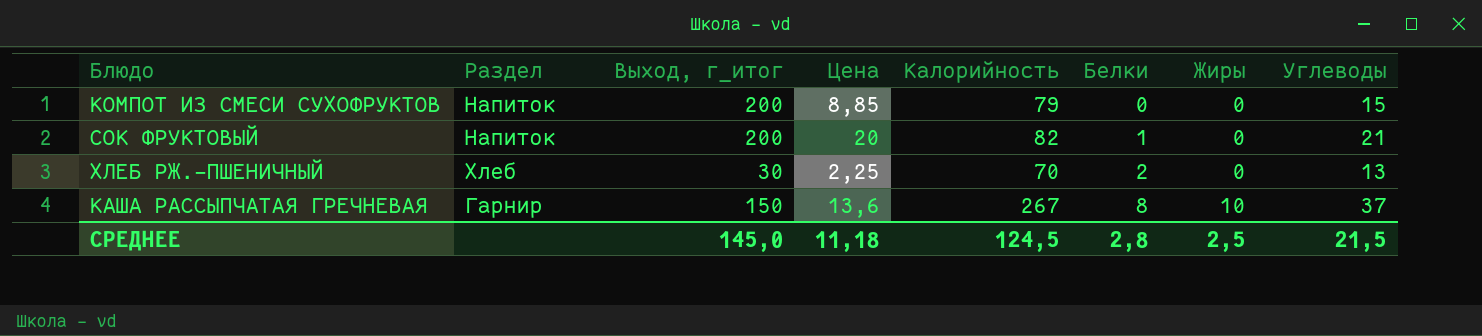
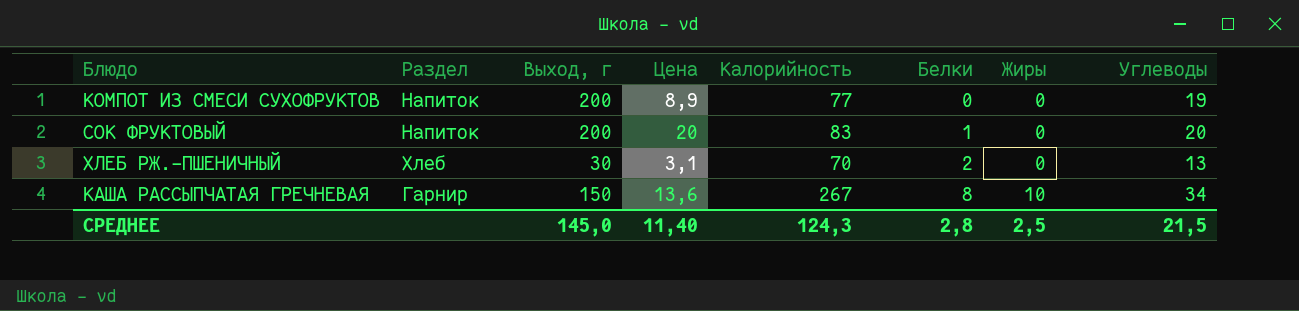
column name: Выход, г_итог -> Выход, г
КОМПОТ ИЗ СМЕСИ СУХОФРУКТОВ | Цена: 8,85 -> 8,9
КОМПОТ ИЗ СМЕСИ СУХОФРУКТОВ | Калорийность: 79 -> 77
КОМПОТ ИЗ СМЕСИ СУХОФРУКТОВ | Углеводы: 15 -> 19
СОК ФРУКТОВЫЙ | Калорийность: 82 -> 83
СОК ФРУКТОВЫЙ | Углеводы: 21 -> 20
ХЛЕБ РЖ.-ПШЕНИЧНЫЙ | Цена: 2,25 -> 3,1
КАША РАССЫПЧАТАЯ ГРЕЧНЕВАЯ | Углеводы: 37 -> 34
СРЕДНЕЕ | Цена: 11,18 -> 11,40
СРЕДНЕЕ | Калорийность: 124,5 -> 124,3

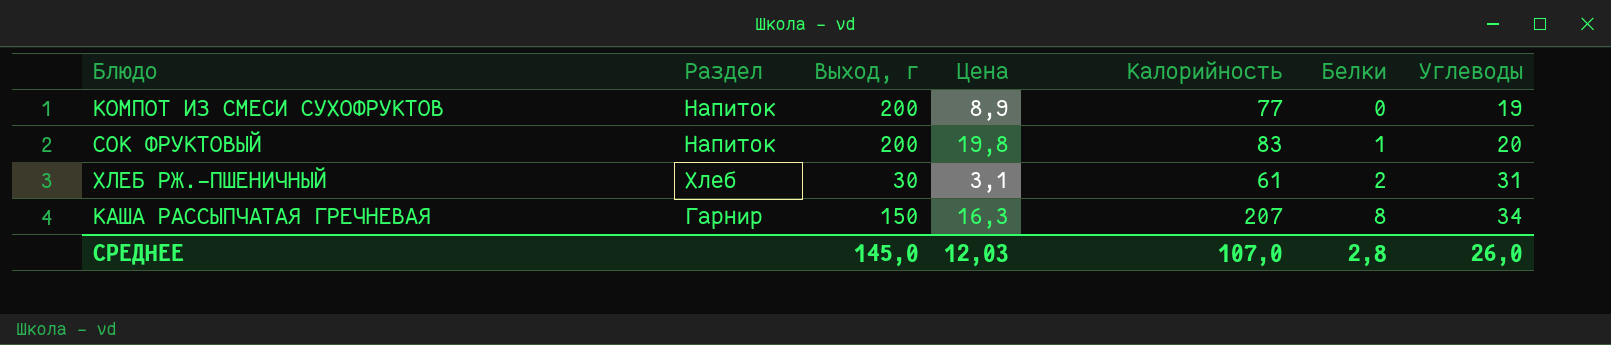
column Жиры | position: 7 -> none
СОК ФРУКТОВЫЙ | Цена: 20 -> 19,8
ХЛЕБ РЖ.-ПШЕНИЧНЫЙ | Калорийность: 70 -> 61
ХЛЕБ РЖ.-ПШЕНИЧНЫЙ | Углеводы: 13 -> 31
КАША РАССЫПЧАТАЯ ГРЕЧНЕВАЯ | Цена: 13,6 -> 16,3
КАША РАССЫПЧАТАЯ ГРЕЧНЕВАЯ | Калорийность: 267 -> 207
СРЕДНЕЕ | Цена: 11,40 -> 12,03
СРЕДНЕЕ | Калорийность: 124,3 -> 107,0
СРЕДНЕЕ | Углеводы: 21,5 -> 26,0

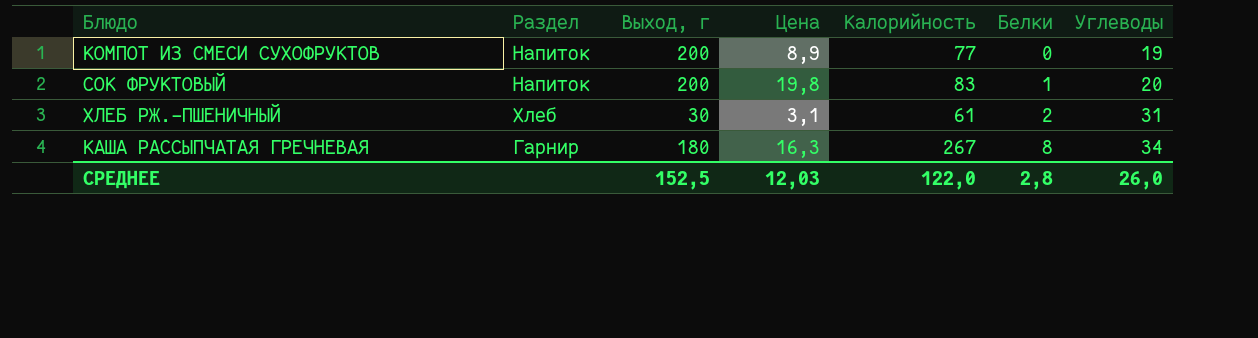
КАША РАССЫПЧАТАЯ ГРЕЧНЕВАЯ | Выход, г: 150 -> 180
КАША РАССЫПЧАТАЯ ГРЕЧНЕВАЯ | Калорийность: 207 -> 267
СРЕДНЕЕ | Выход, г: 145,0 -> 152,5
СРЕДНЕЕ | Калорийность: 107,0 -> 122,0

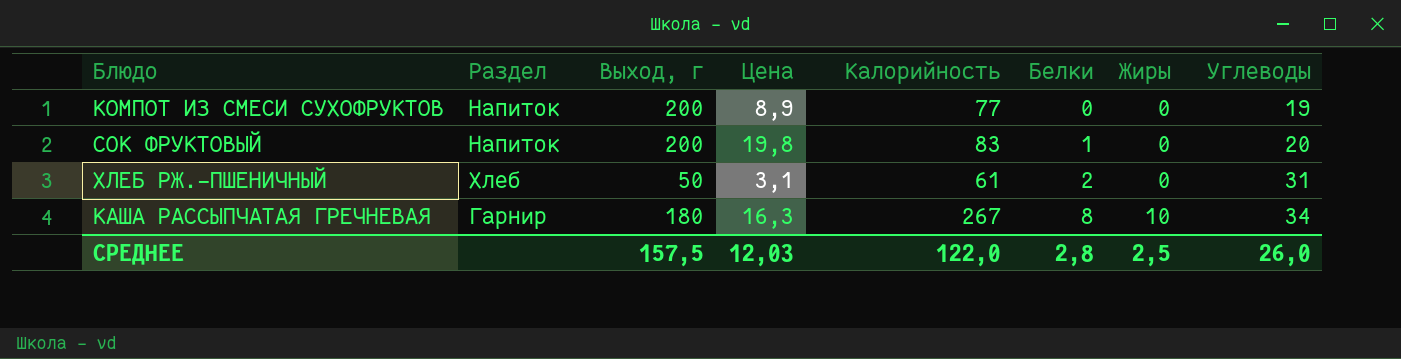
column Жиры | position: none -> 7
ХЛЕБ РЖ.-ПШЕНИЧНЫЙ | Выход, г: 30 -> 50
СРЕДНЕЕ | Выход, г: 152,5 -> 157,5

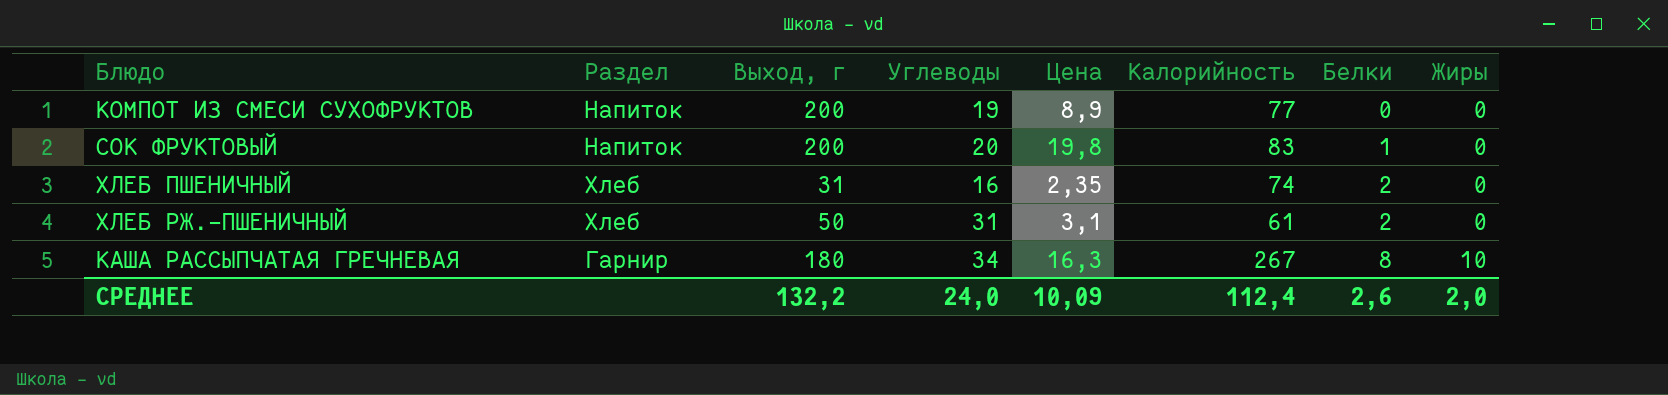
column Углеводы | position: 8 -> 4
row ХЛЕБ ПШЕНИЧНЫЙ: none -> Хлеб | 31 | 16 | 2,35 | 74 | 2 | 0
СРЕДНЕЕ | Выход, г: 157,5 -> 132,2
СРЕДНЕЕ | Углеводы: 26,0 -> 24,0
СРЕДНЕЕ | Цена: 12,03 -> 10,09
СРЕДНЕЕ | Калорийность: 122,0 -> 112,4
СРЕДНЕЕ | Белки: 2,8 -> 2,6
СРЕДНЕЕ | Жиры: 2,5 -> 2,0

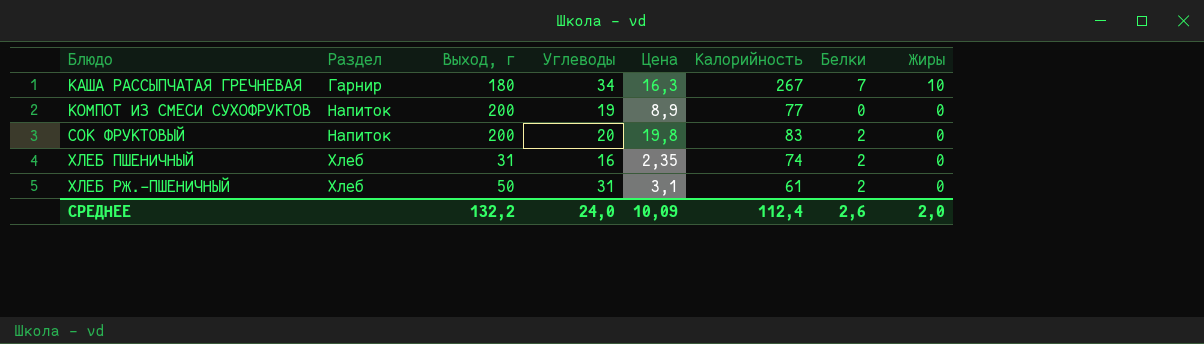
row order: Белки ascending -> Блюдо ascending
КАША РАССЫПЧАТАЯ ГРЕЧНЕВАЯ | Белки: 8 -> 7
СОК ФРУКТОВЫЙ | Белки: 1 -> 2

